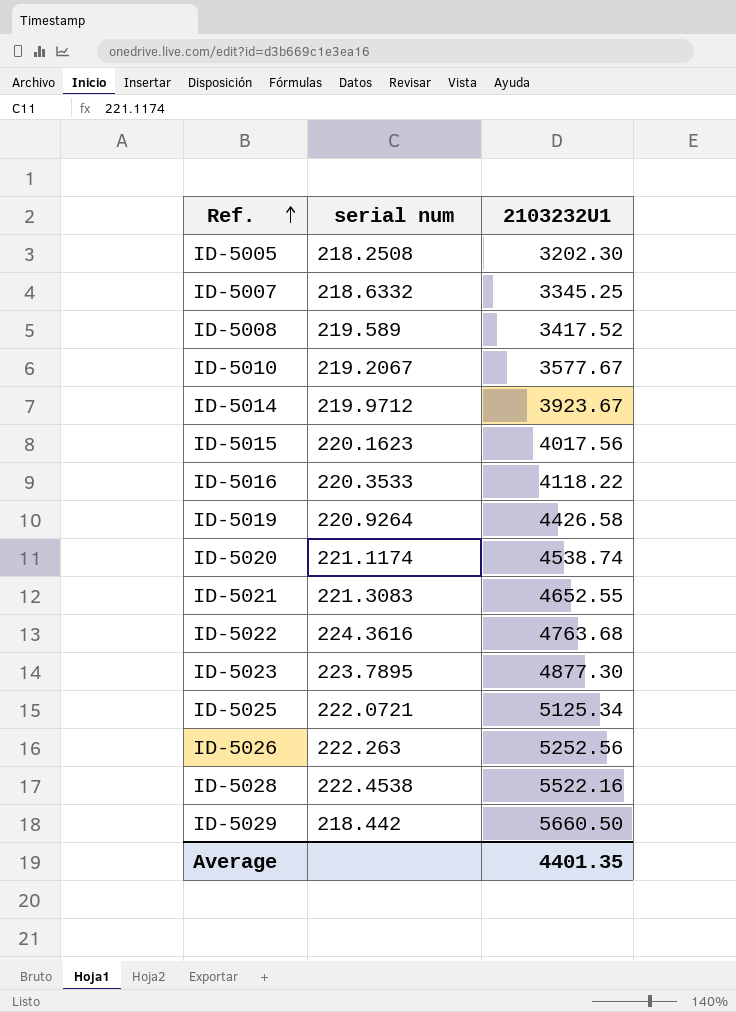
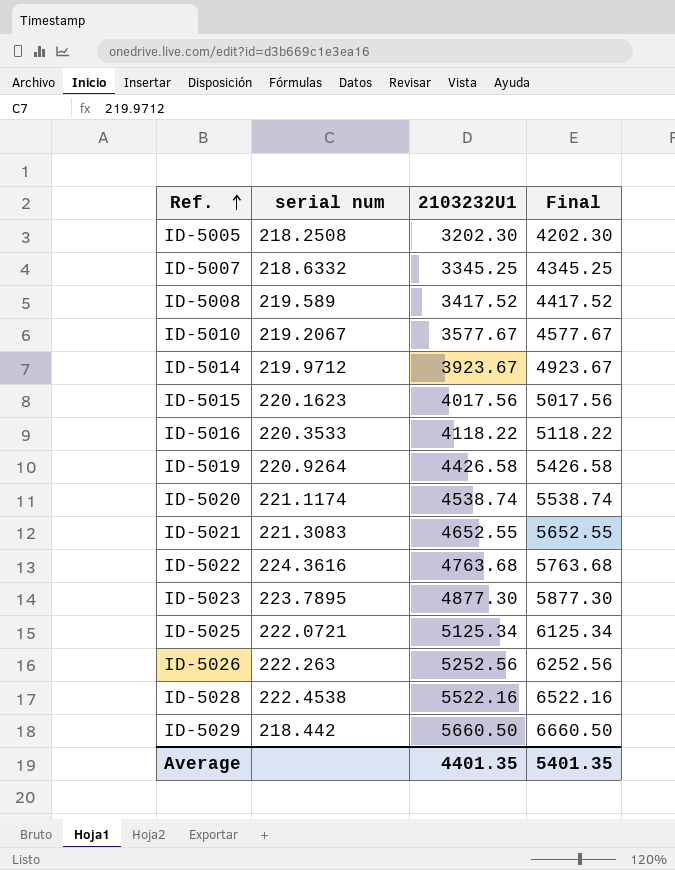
column Final | formula: none -> [2103232U1] + 1000

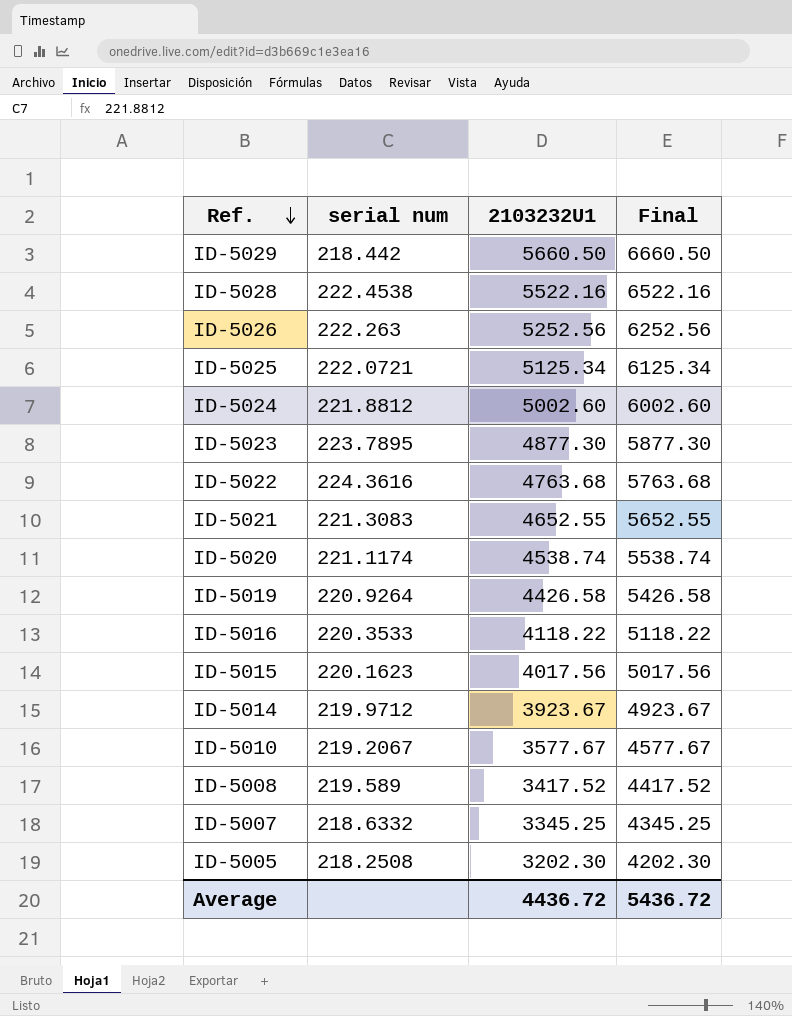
row order: Ref. ascending -> Ref. descending
row ID-5024: none -> 221.8812 | 5002.60 | 6002.60
Average | 2103232U1: 4401.35 -> 4436.72
Average | Final: 5401.35 -> 5436.72

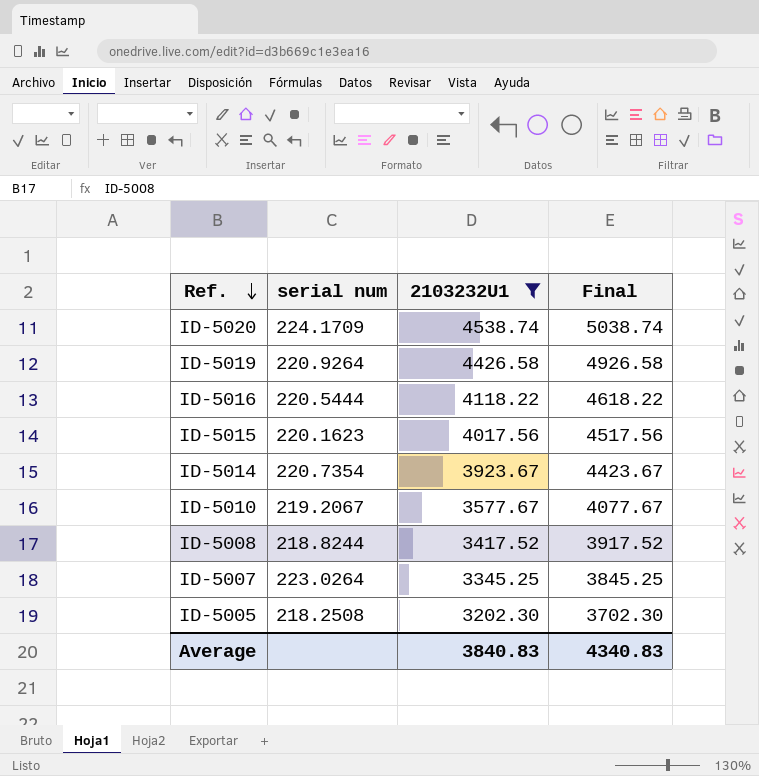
filter: none -> 2103232U1 <= 4538.74
column Final | formula: [2103232U1] + 1000 -> [2103232U1] + 500
ID-5020 | serial num: 221.1174 -> 224.1709
ID-5016 | serial num: 220.3533 -> 220.5444
ID-5014 | serial num: 219.9712 -> 220.7354
ID-5008 | serial num: 219.589 -> 218.8244
ID-5007 | serial num: 218.6332 -> 223.0264
Average | 2103232U1: 4436.72 -> 3840.83
Average | Final: 5436.72 -> 4340.83

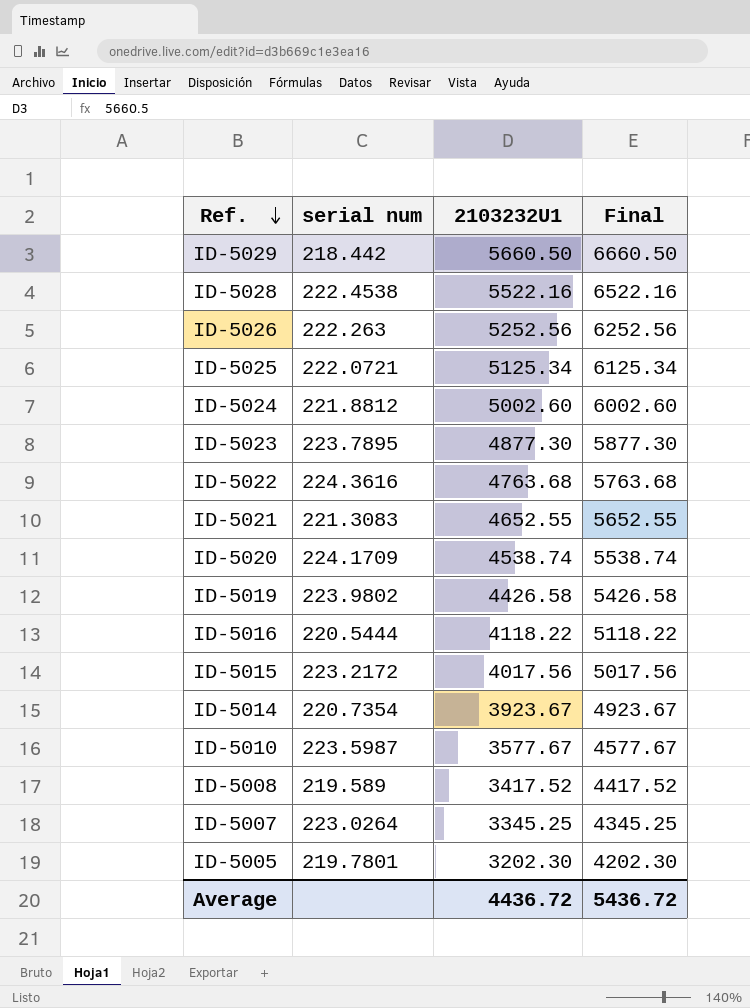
filter: 2103232U1 <= 4538.74 -> none
column Final | formula: [2103232U1] + 500 -> [2103232U1] + 1000
ID-5019 | serial num: 220.9264 -> 223.9802
ID-5015 | serial num: 220.1623 -> 223.2172
ID-5010 | serial num: 219.2067 -> 223.5987
ID-5008 | serial num: 218.8244 -> 219.589
ID-5005 | serial num: 218.2508 -> 219.7801
Average | 2103232U1: 3840.83 -> 4436.72
Average | Final: 4340.83 -> 5436.72

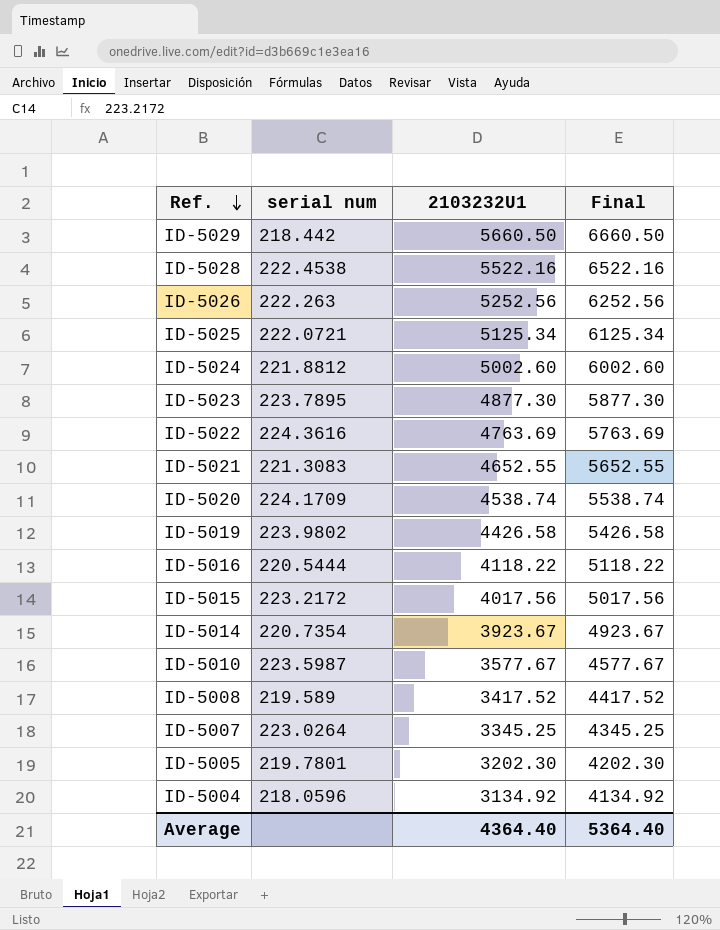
ID-5022 | 2103232U1: 4763.68 -> 4763.69
ID-5022 | Final: 5763.68 -> 5763.69
row ID-5004: none -> 218.0596 | 3134.92 | 4134.92
Average | 2103232U1: 4436.72 -> 4364.40
Average | Final: 5436.72 -> 5364.40

